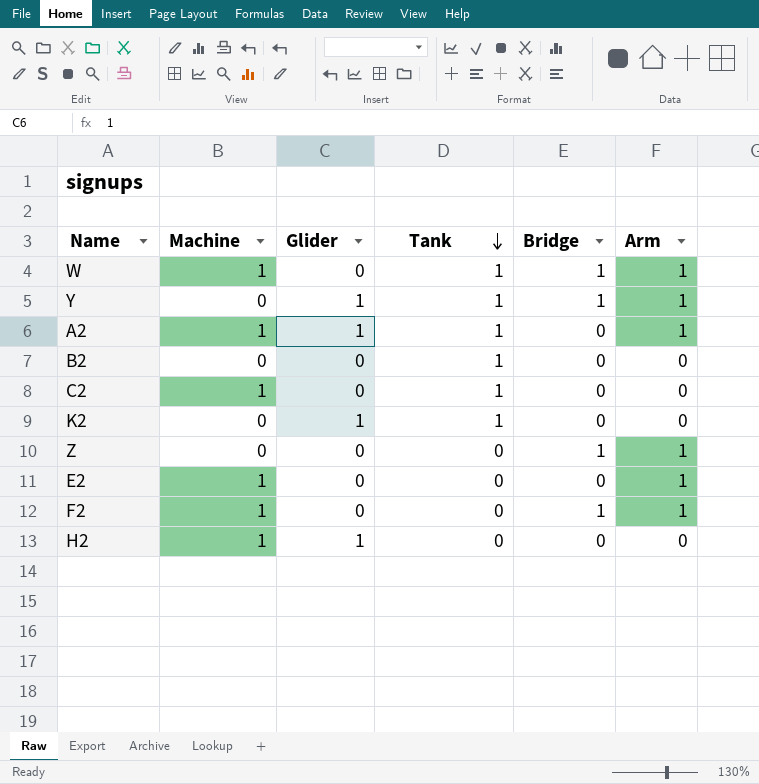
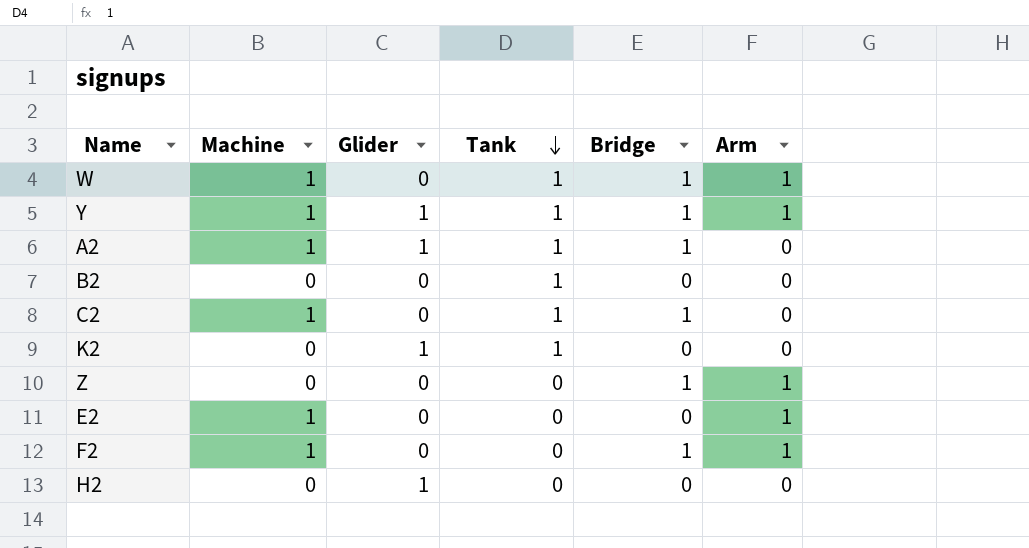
Y | Machine: 0 -> 1
A2 | Bridge: 0 -> 1
A2 | Arm: 1 -> 0
C2 | Bridge: 0 -> 1
H2 | Machine: 1 -> 0

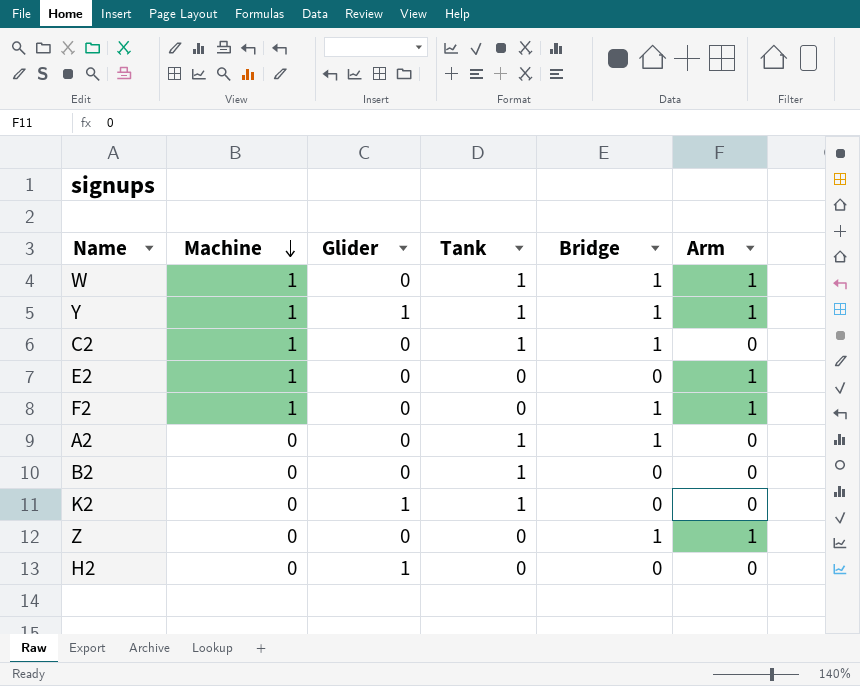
row order: Tank descending -> Machine descending
A2 | Machine: 1 -> 0
A2 | Glider: 1 -> 0

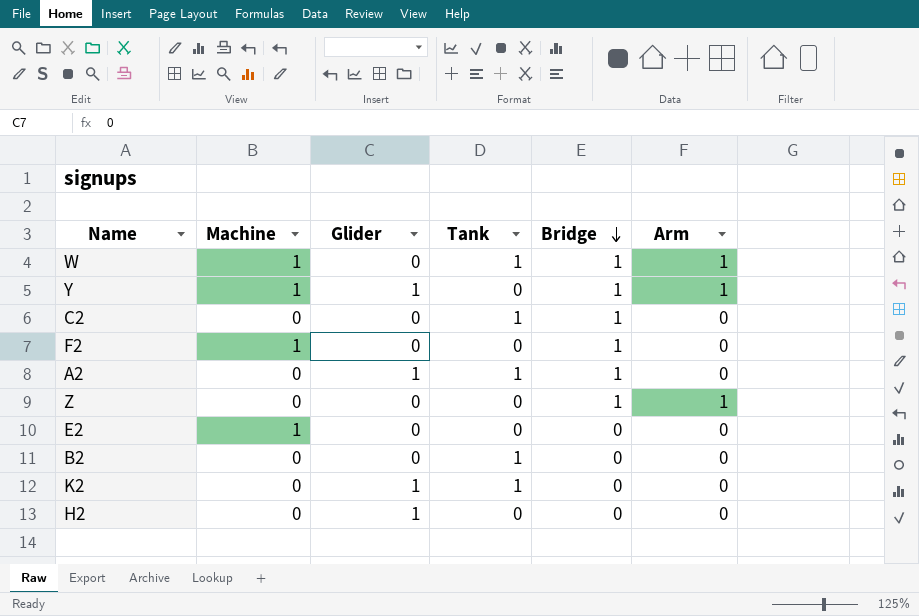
row order: Machine descending -> Bridge descending
Y | Tank: 1 -> 0
C2 | Machine: 1 -> 0
F2 | Arm: 1 -> 0
A2 | Glider: 0 -> 1
E2 | Arm: 1 -> 0

